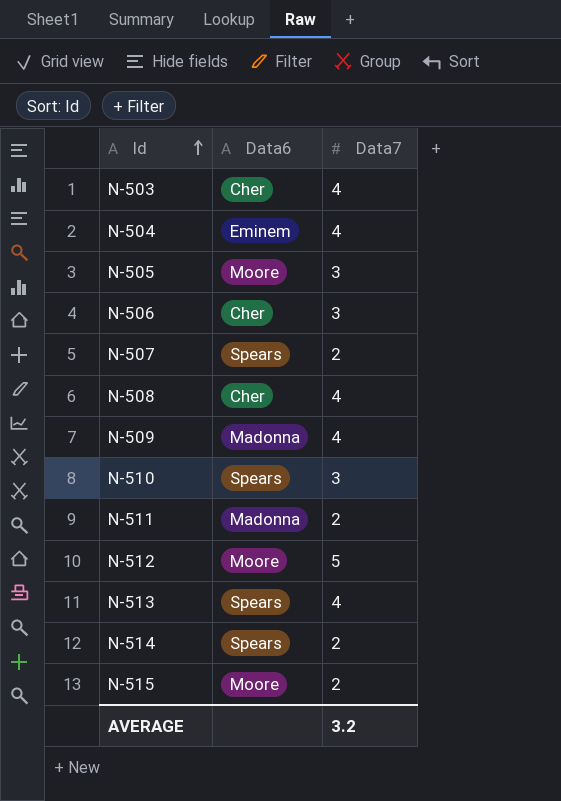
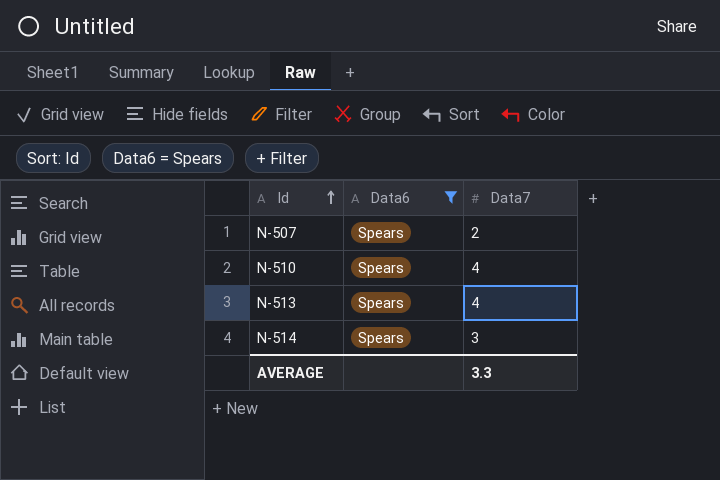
filter: none -> Data6 = Spears
N-510 | Data7: 3 -> 4
N-514 | Data7: 2 -> 3
AVERAGE | Data7: 3.2 -> 3.3

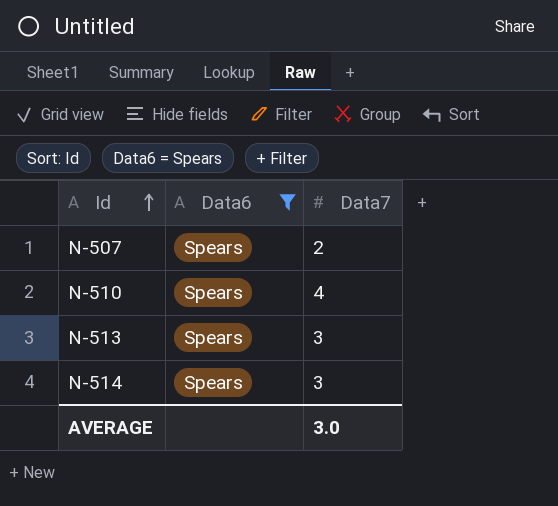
N-513 | Data7: 4 -> 3
AVERAGE | Data7: 3.3 -> 3.0

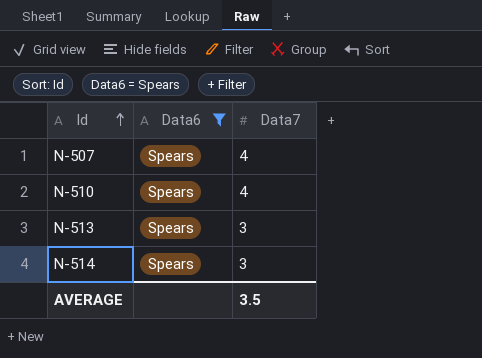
N-507 | Data7: 2 -> 4
AVERAGE | Data7: 3.0 -> 3.5

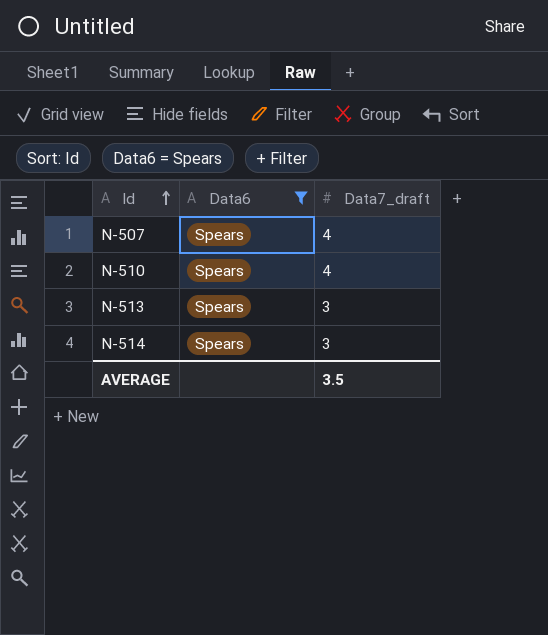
column name: Data7 -> Data7_draft

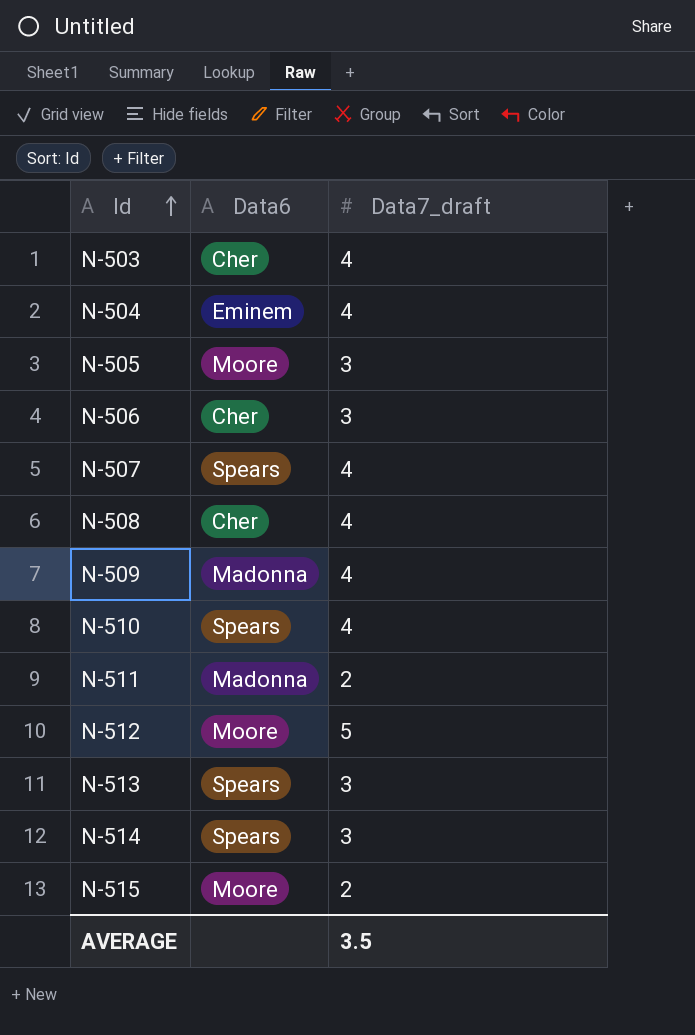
filter: Data6 = Spears -> none

